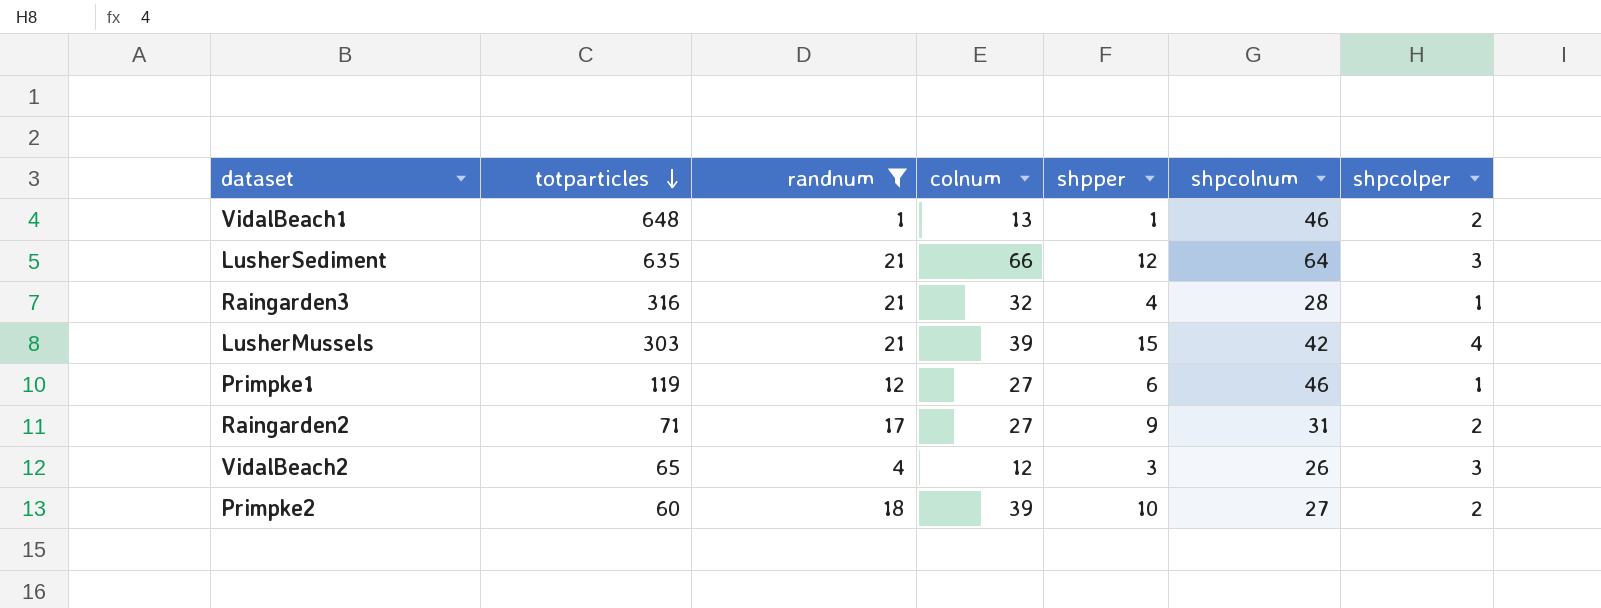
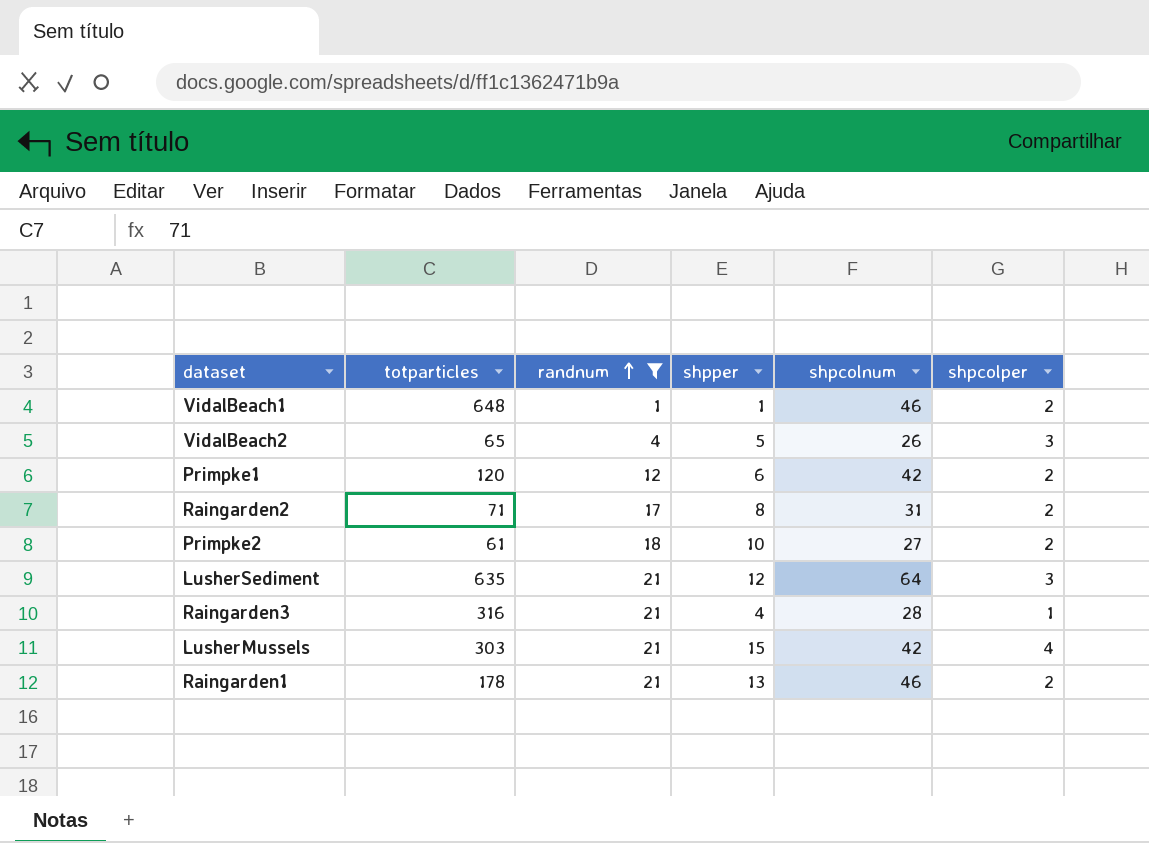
row order: totparticles descending -> randnum ascending
column colnum | position: 4 -> none
VidalBeach2 | shpper: 3 -> 5
Primpke1 | totparticles: 119 -> 120
Primpke1 | shpcolnum: 46 -> 42
Primpke1 | shpcolper: 1 -> 2
Raingarden2 | shpper: 9 -> 8
Primpke2 | totparticles: 60 -> 61
row Raingarden1: none -> 178 | 21 | 13 | 46 | 2

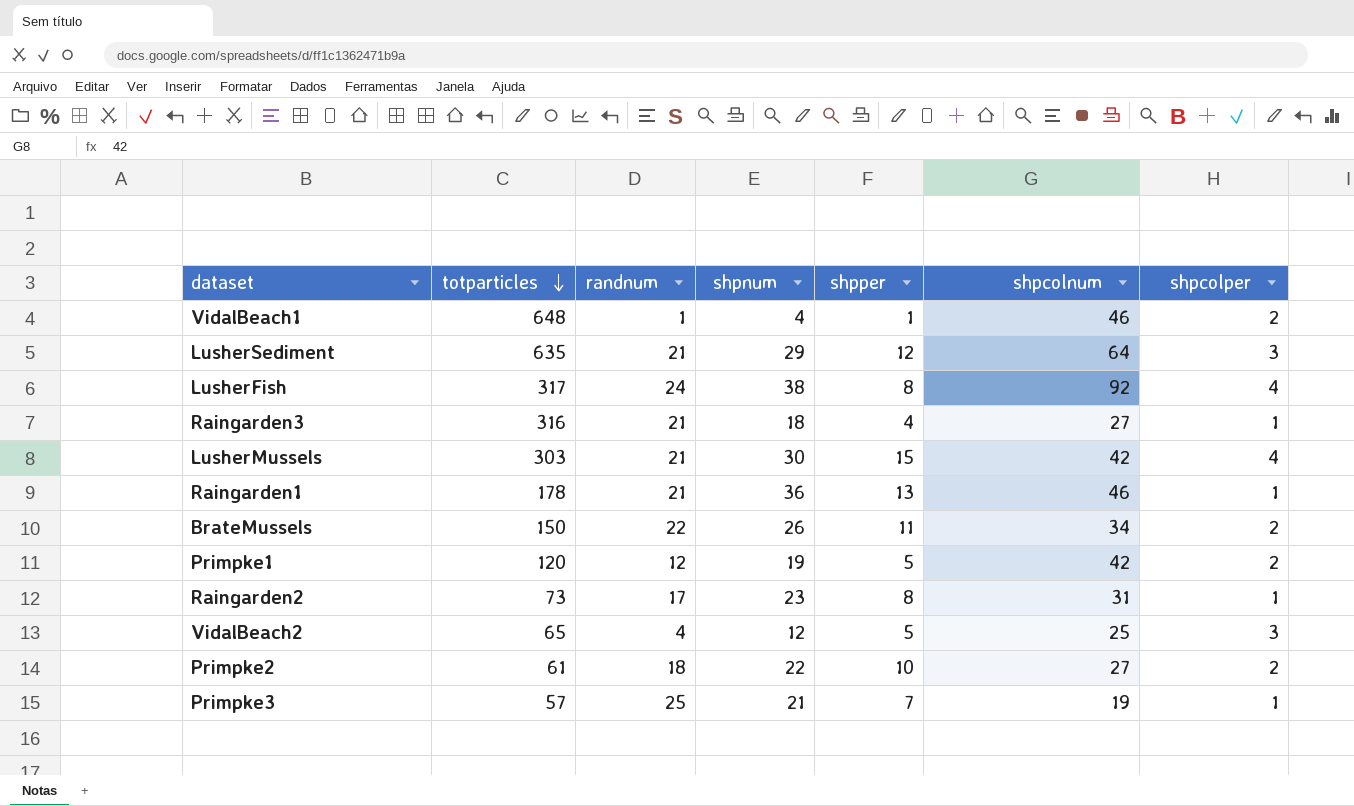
filter: randnum <= 21 -> none
row order: randnum ascending -> totparticles descending
column shpnum | position: none -> 4
Raingarden3 | shpcolnum: 28 -> 27
Raingarden1 | shpcolper: 2 -> 1
Primpke1 | shpper: 6 -> 5
Raingarden2 | totparticles: 71 -> 73
Raingarden2 | shpcolper: 2 -> 1
VidalBeach2 | shpcolnum: 26 -> 25

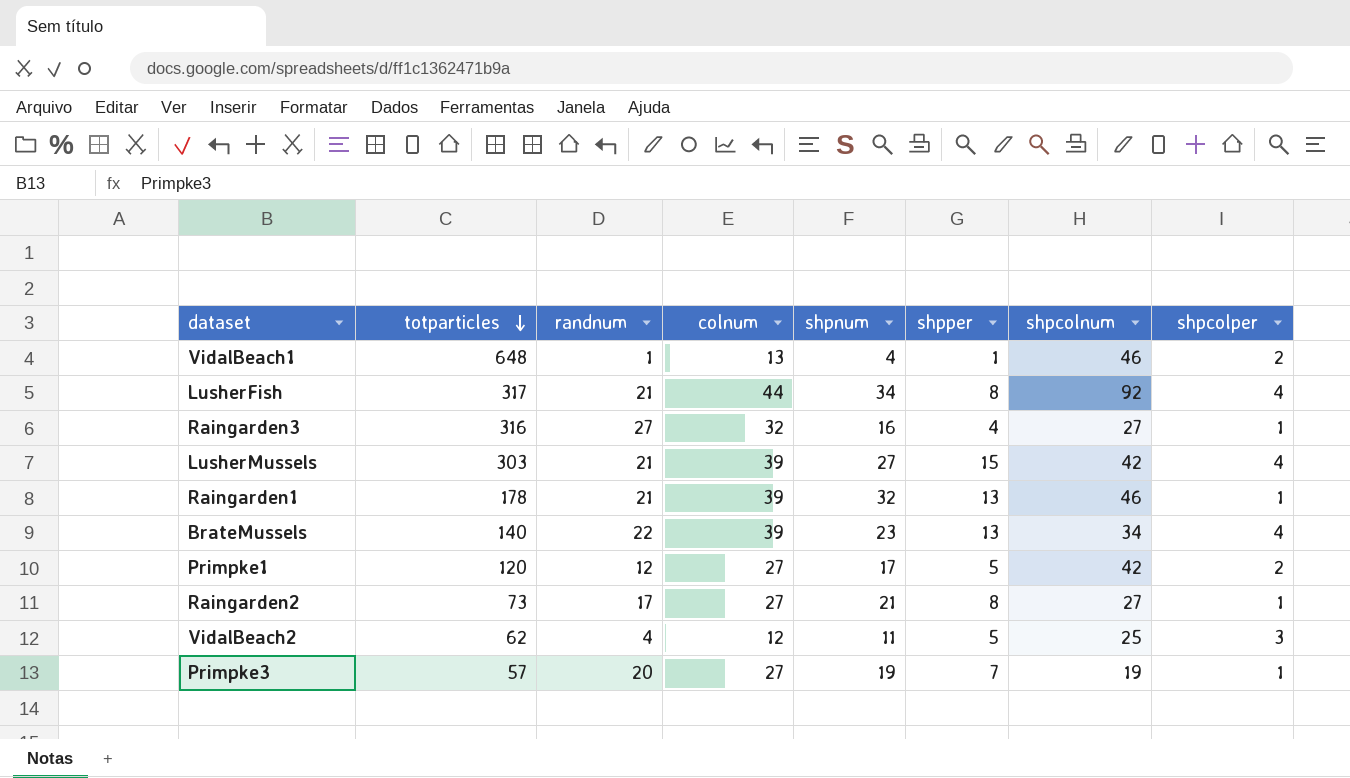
column colnum | position: none -> 4
row LusherSediment: 635 | 21 | 29 | 12 | 64 | 3 -> none
row Primpke2: 61 | 18 | 22 | 10 | 27 | 2 -> none
LusherFish | randnum: 24 -> 21
LusherFish | shpnum: 38 -> 34
Raingarden3 | randnum: 21 -> 27
Raingarden3 | shpnum: 18 -> 16
LusherMussels | shpnum: 30 -> 27
Raingarden1 | shpnum: 36 -> 32
BrateMussels | totparticles: 150 -> 140
BrateMussels | shpnum: 26 -> 23
BrateMussels | shpper: 11 -> 13
BrateMussels | shpcolper: 2 -> 4
Primpke1 | shpnum: 19 -> 17
Raingarden2 | shpnum: 23 -> 21
Raingarden2 | shpcolnum: 31 -> 27
VidalBeach2 | totparticles: 65 -> 62
VidalBeach2 | shpnum: 12 -> 11
Primpke3 | randnum: 25 -> 20
Primpke3 | shpnum: 21 -> 19

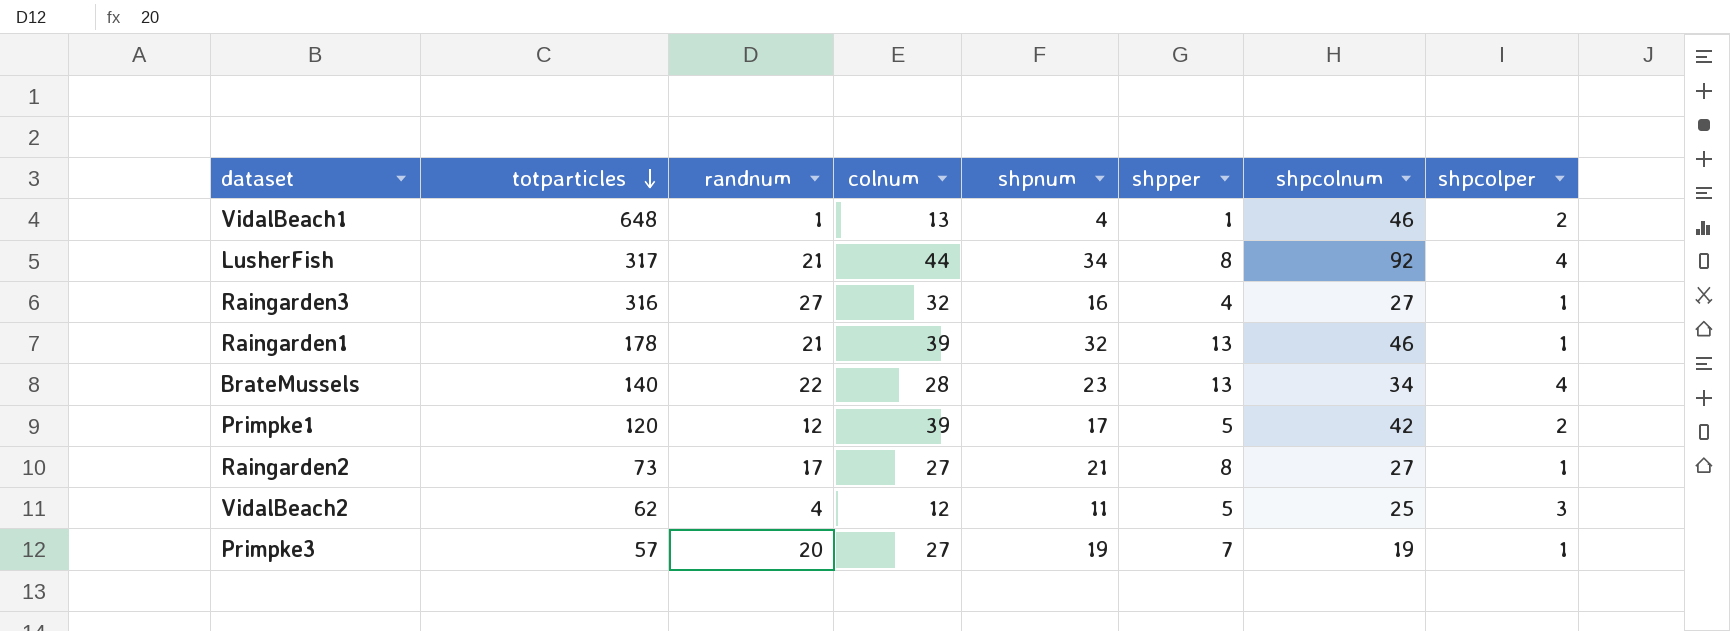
row LusherMussels: 303 | 21 | 39 | 27 | 15 | 42 | 4 -> none
BrateMussels | colnum: 39 -> 28
Primpke1 | colnum: 27 -> 39

